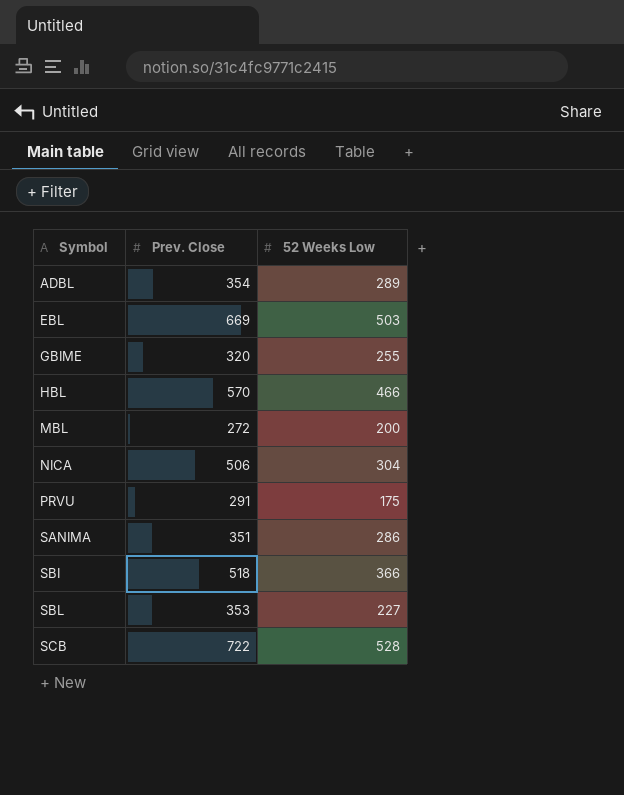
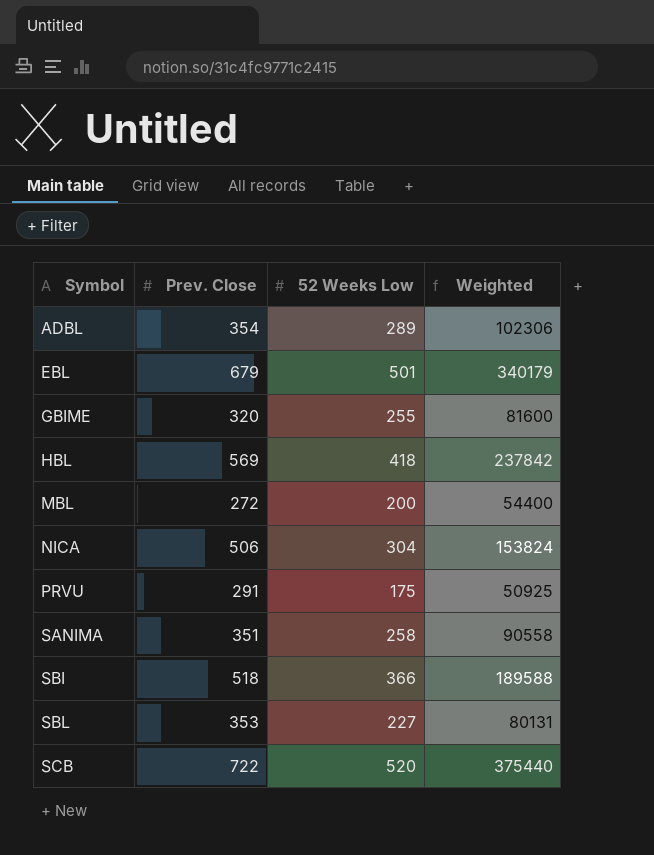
column Weighted | formula: none -> [Prev. Close] * [52 Weeks Low]
EBL | Prev. Close: 669 -> 679
EBL | 52 Weeks Low: 503 -> 501
HBL | Prev. Close: 570 -> 569
HBL | 52 Weeks Low: 466 -> 418
SANIMA | 52 Weeks Low: 286 -> 258
SCB | 52 Weeks Low: 528 -> 520

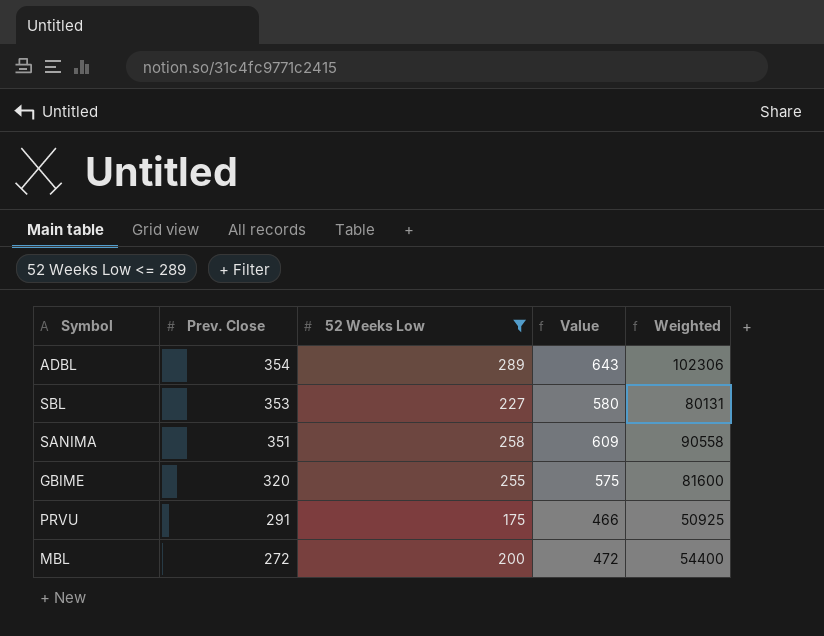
filter: none -> 52 Weeks Low <= 289
row order: Symbol ascending -> Prev. Close descending
column Value | formula: none -> [Prev. Close] + [52 Weeks Low]

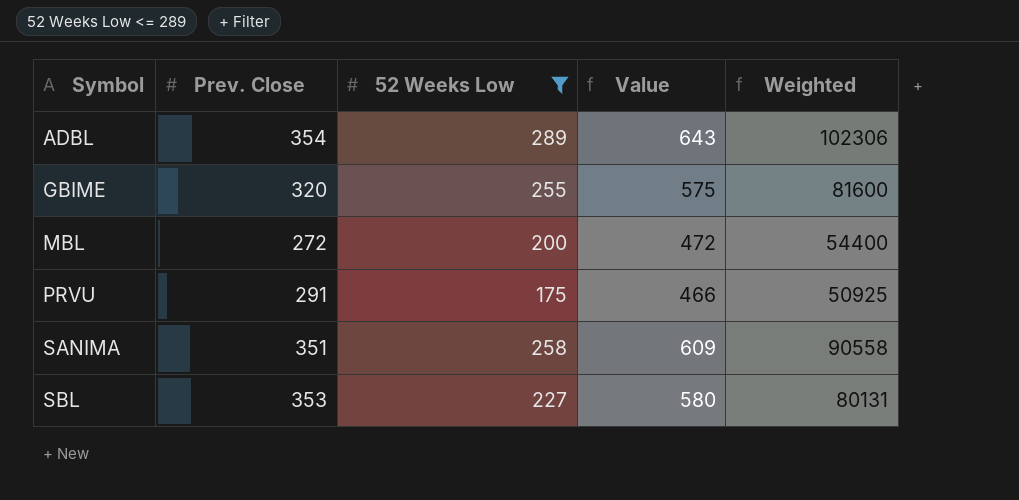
row order: Prev. Close descending -> Symbol ascending

